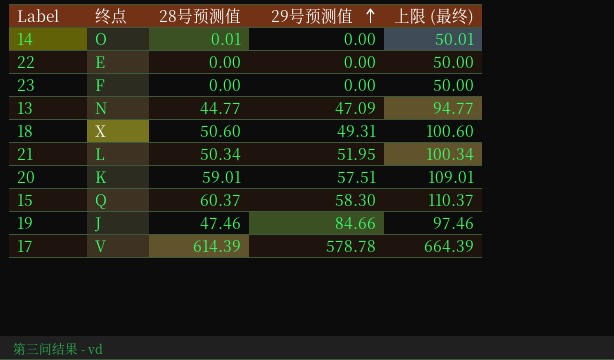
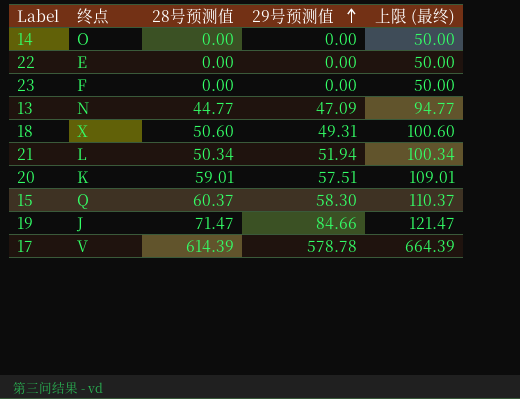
14 | 28号预测值: 0.01 -> 0.00
14 | 上限 (最终): 50.01 -> 50.00
21 | 29号预测值: 51.95 -> 51.94
19 | 28号预测值: 47.46 -> 71.47
19 | 上限 (最终): 97.46 -> 121.47

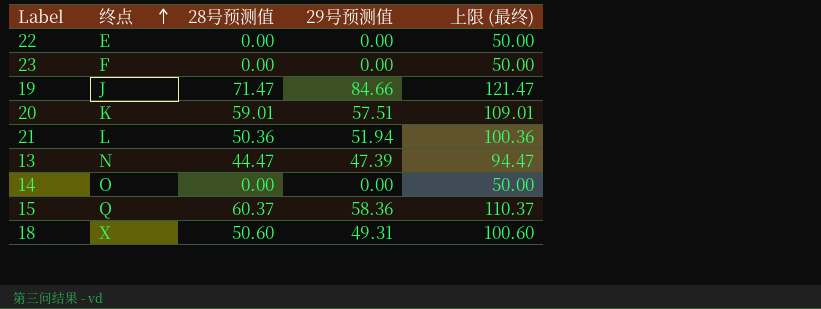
row order: 29号预测值 ascending -> 终点 ascending
row 17: V | 614.39 | 578.78 | 664.39 -> none
21 | 28号预测值: 50.34 -> 50.36
21 | 上限 (最终): 100.34 -> 100.36
13 | 28号预测值: 44.77 -> 44.47
13 | 29号预测值: 47.09 -> 47.39
13 | 上限 (最终): 94.77 -> 94.47
15 | 29号预测值: 58.30 -> 58.36

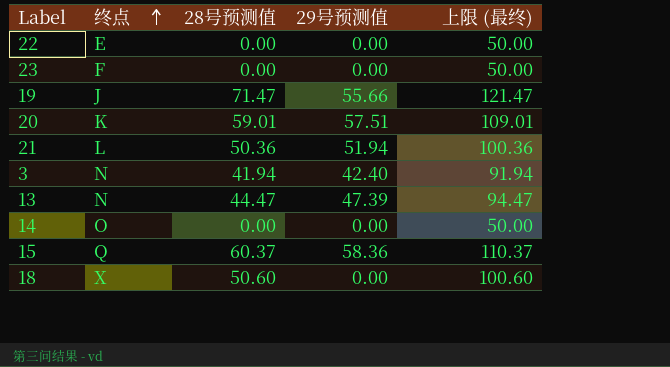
19 | 29号预测值: 84.66 -> 55.66
row 3: none -> N | 41.94 | 42.40 | 91.94
18 | 29号预测值: 49.31 -> 0.00

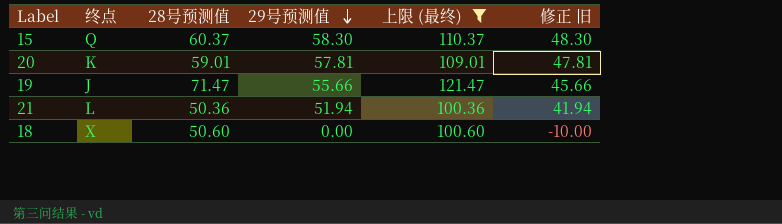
filter: none -> 上限 (最终) >= 100.36
row order: 终点 ascending -> 29号预测值 descending
column 修正 旧 | formula: none -> [29号预测值] - 10
15 | 29号预测值: 58.36 -> 58.30
20 | 29号预测值: 57.51 -> 57.81

